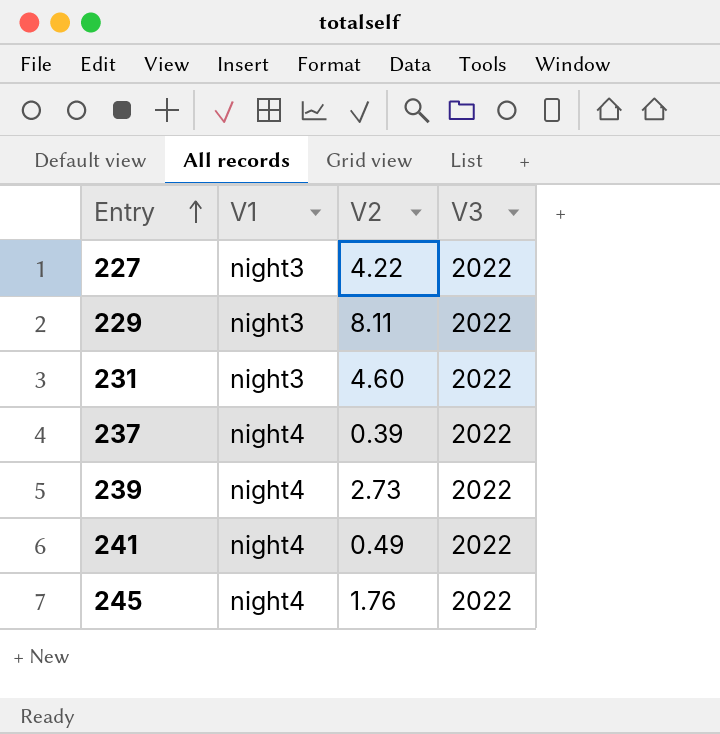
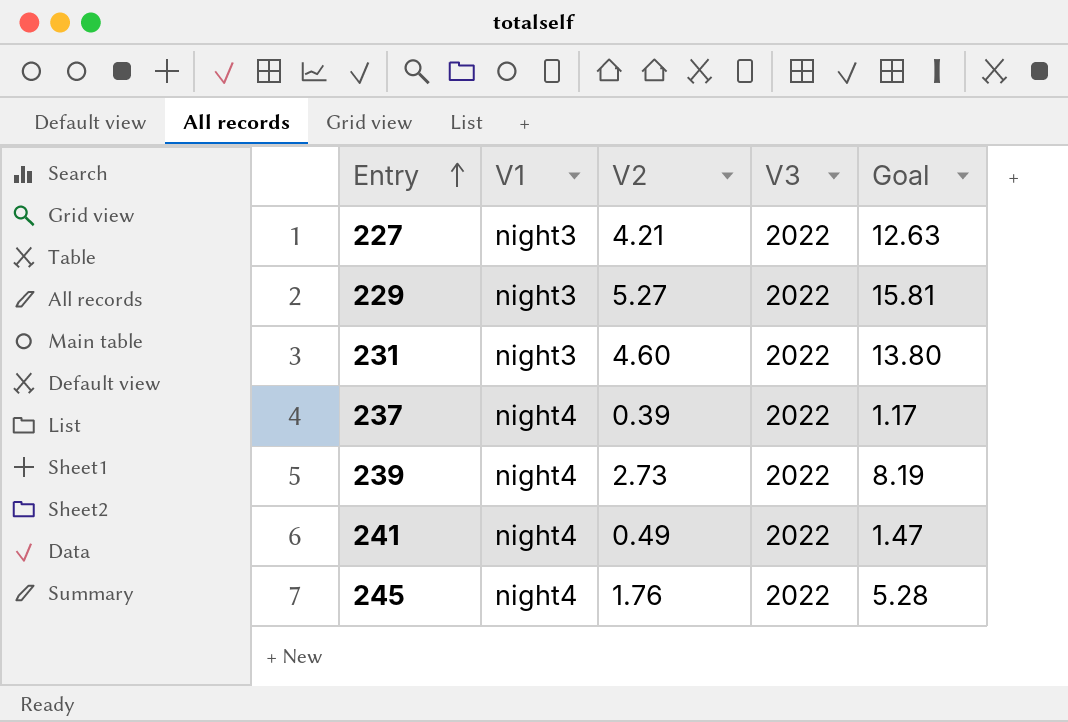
column Goal | formula: none -> [V2] * 3
227 | V2: 4.22 -> 4.21
229 | V2: 8.11 -> 5.27

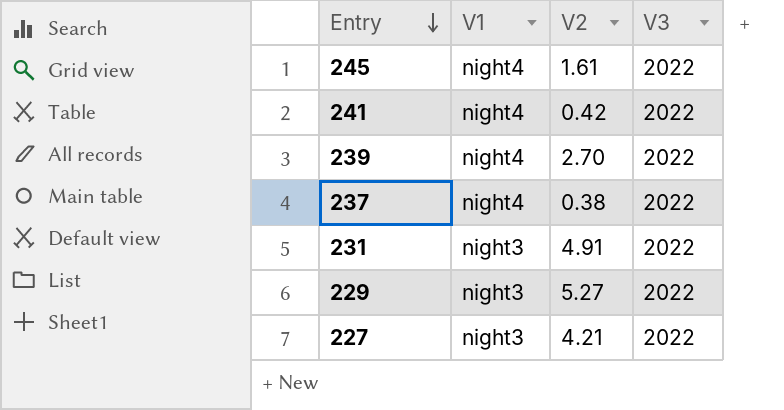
row order: Entry ascending -> Entry descending
column Goal | formula: [V2] * 3 -> none
245 | V2: 1.76 -> 1.61
241 | V2: 0.49 -> 0.42
239 | V2: 2.73 -> 2.70
237 | V2: 0.39 -> 0.38
231 | V2: 4.60 -> 4.91

